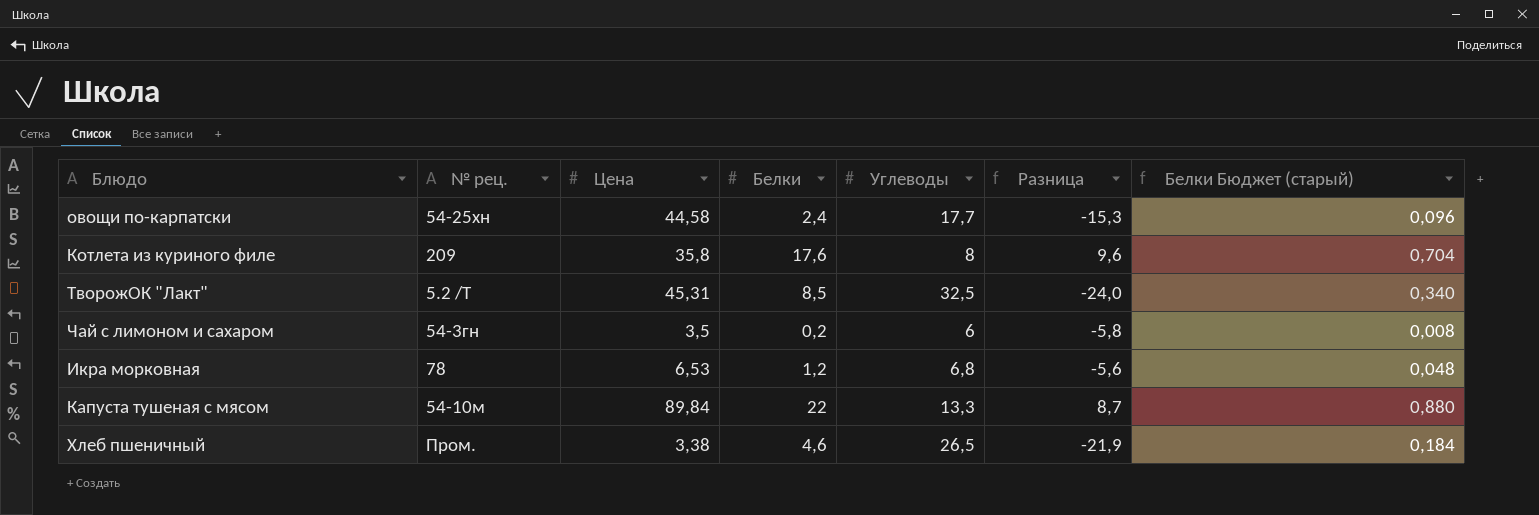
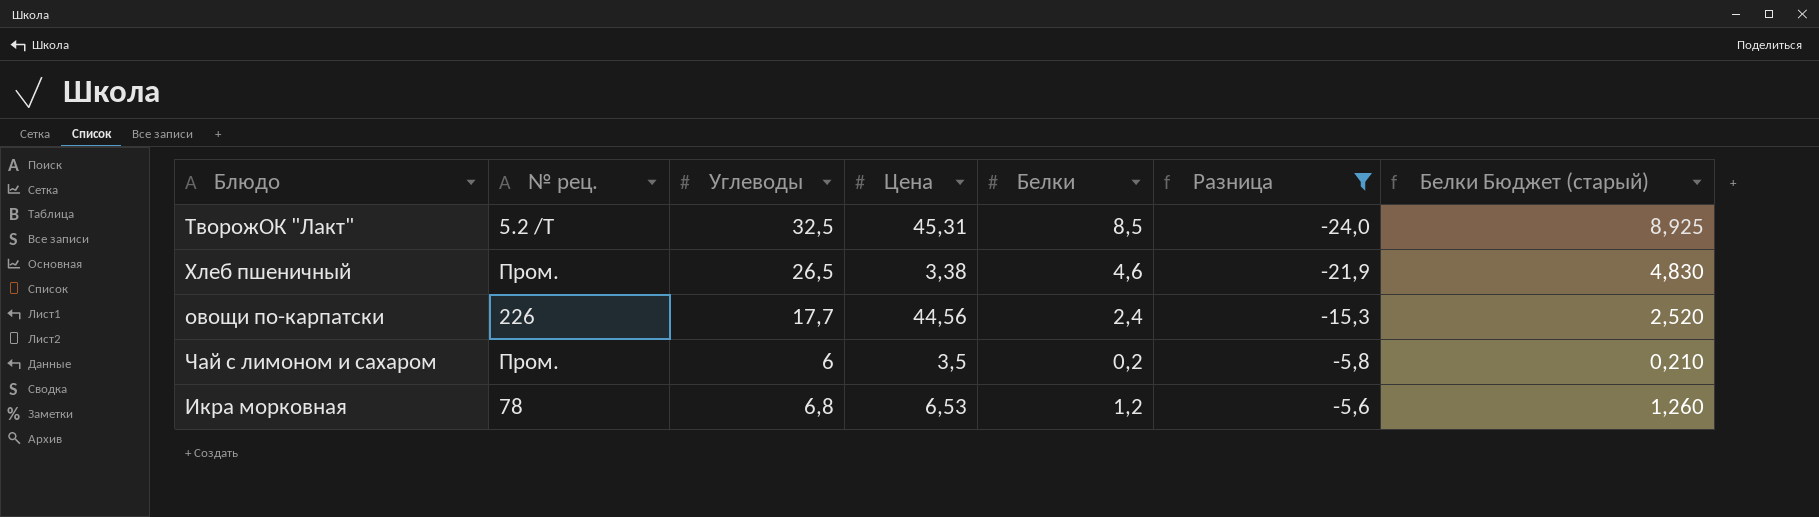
filter: none -> Разница <= -5,6
row order: none -> Разница ascending
column Углеводы | position: 5 -> 3
column Белки Бюджет (старый) | formula: [Белки] * 0,04 -> [Белки] * 1,05
овощи по-карпатски | № рец.: 54-25хн -> 226
овощи по-карпатски | Цена: 44,58 -> 44,56
Чай с лимоном и сахаром | № рец.: 54-3гн -> Пром.

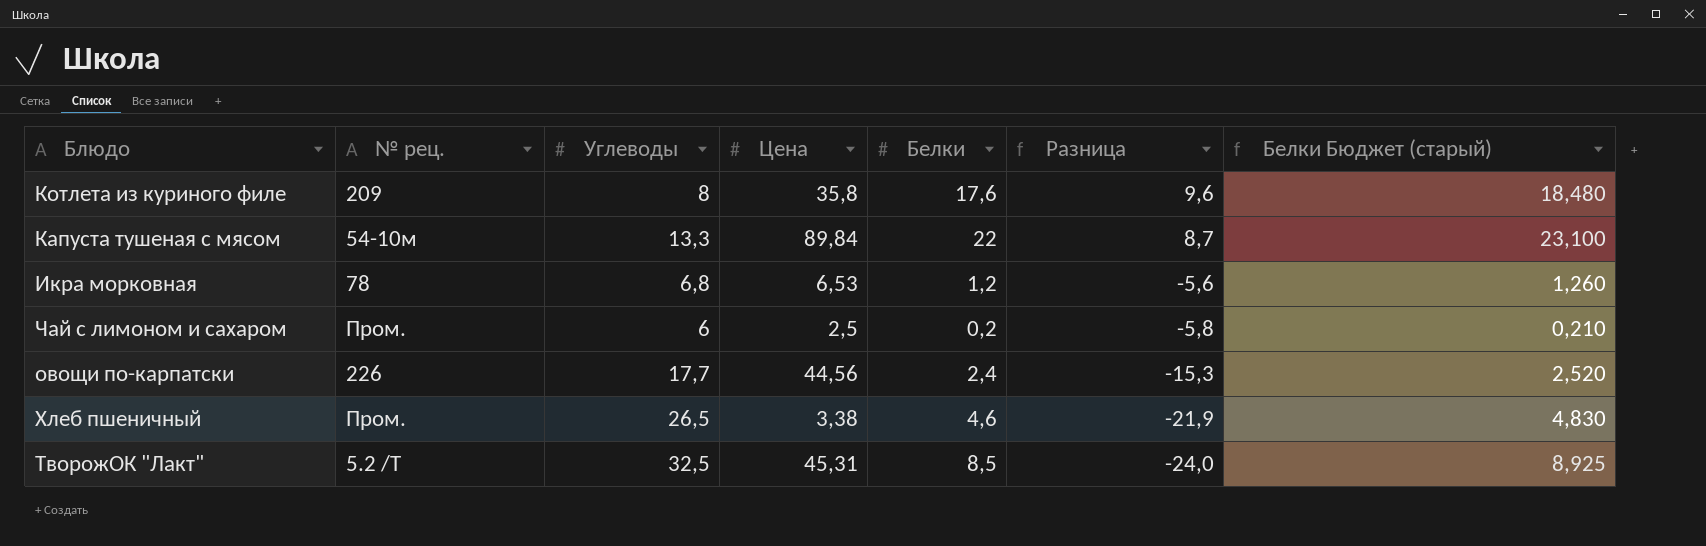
filter: Разница <= -5,6 -> none
row order: Разница ascending -> Разница descending
Чай с лимоном и сахаром | Цена: 3,5 -> 2,5

